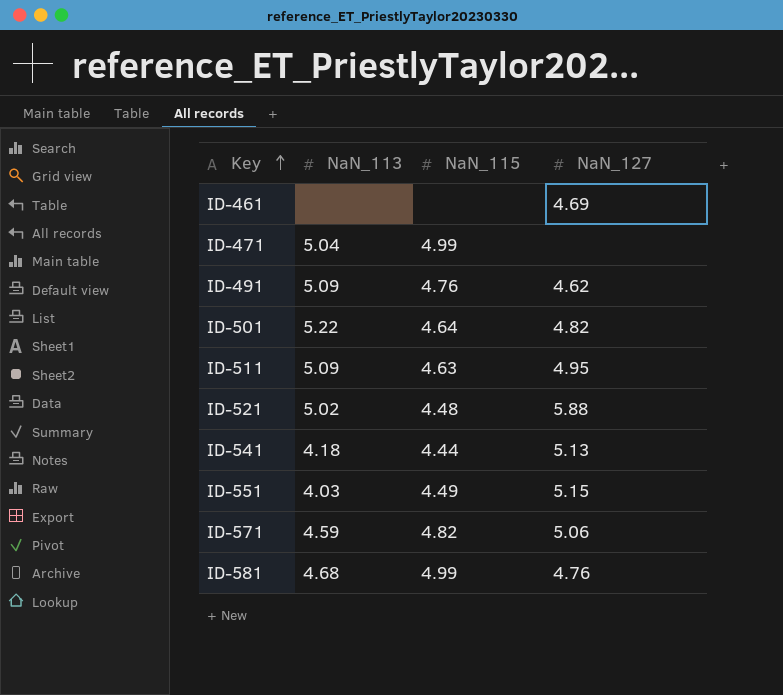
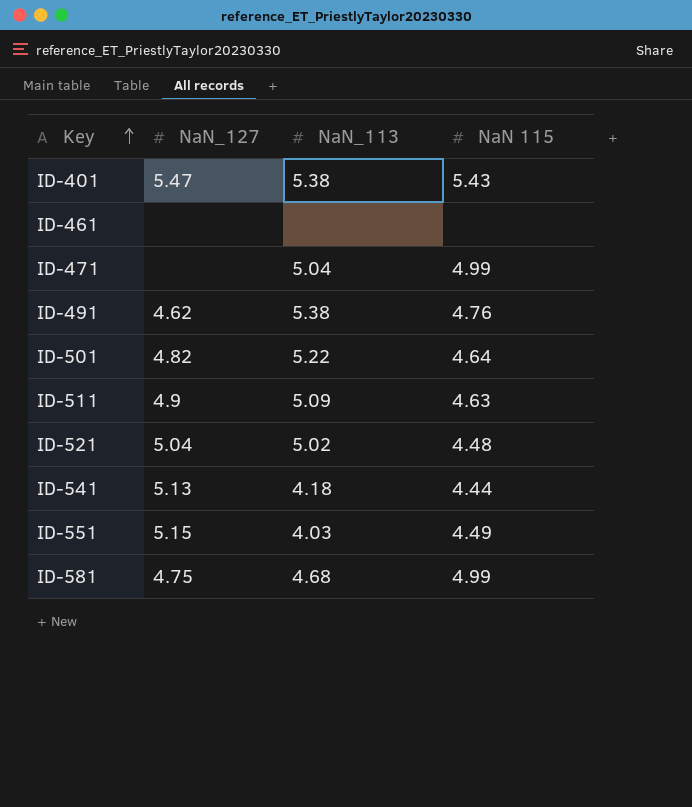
column NaN_127 | position: 4 -> 2
column name: NaN_115 -> NaN 115
row ID-571: 4.59 | 4.82 | 5.06 -> none
row ID-401: none -> 5.47 | 5.38 | 5.43
ID-461 | NaN_127: 4.69 -> none
ID-491 | NaN_113: 5.09 -> 5.38
ID-511 | NaN_127: 4.95 -> 4.9
ID-521 | NaN_127: 5.88 -> 5.04
ID-581 | NaN_127: 4.76 -> 4.75

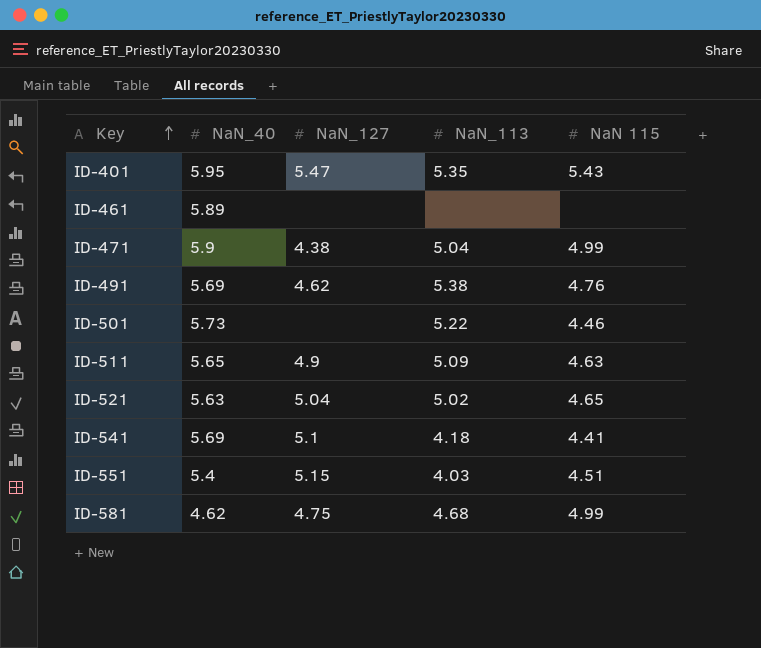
column NaN_40 | position: none -> 2
ID-401 | NaN_113: 5.38 -> 5.35
ID-471 | NaN_127: none -> 4.38
ID-501 | NaN_127: 4.82 -> none
ID-501 | NaN 115: 4.64 -> 4.46
ID-521 | NaN 115: 4.48 -> 4.65
ID-541 | NaN_127: 5.13 -> 5.1
ID-541 | NaN 115: 4.44 -> 4.41
ID-551 | NaN 115: 4.49 -> 4.51

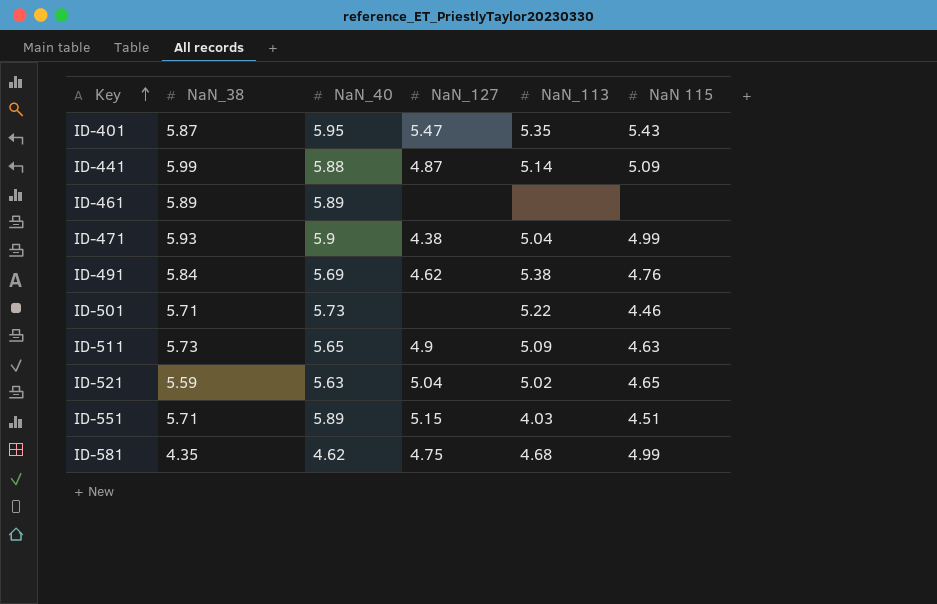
column NaN_38 | position: none -> 2
row ID-541: 5.69 | 5.1 | 4.18 | 4.41 -> none
row ID-441: none -> 5.99 | 5.88 | 4.87 | 5.14 | 5.09
ID-551 | NaN_40: 5.4 -> 5.89

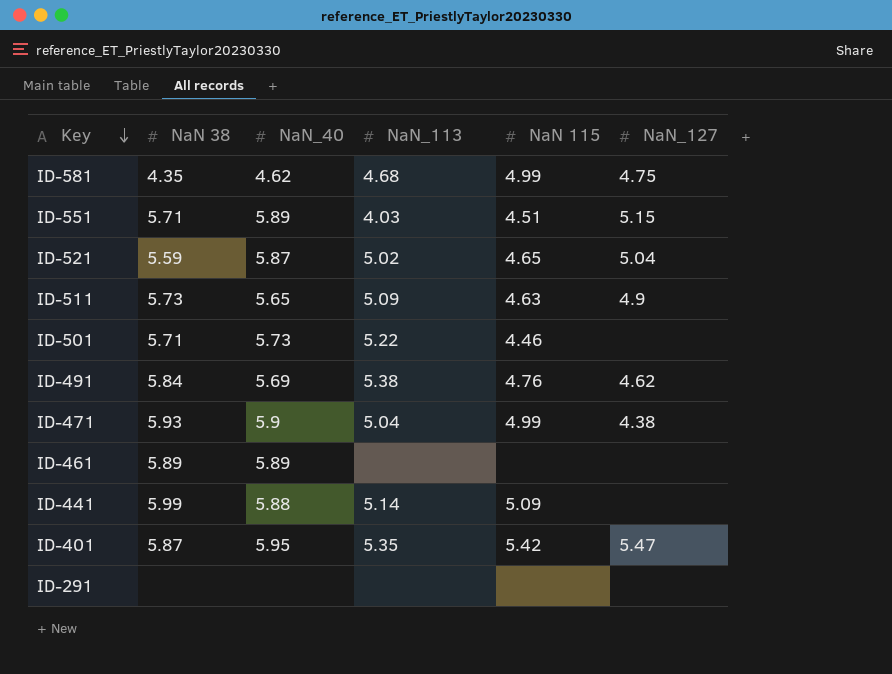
row order: Key ascending -> Key descending
column name: NaN_38 -> NaN 38
column NaN_127 | position: 4 -> 6
ID-521 | NaN_40: 5.63 -> 5.87
ID-441 | NaN_127: 4.87 -> none
ID-401 | NaN 115: 5.43 -> 5.42
row ID-291: none -> none | none | none | none | none

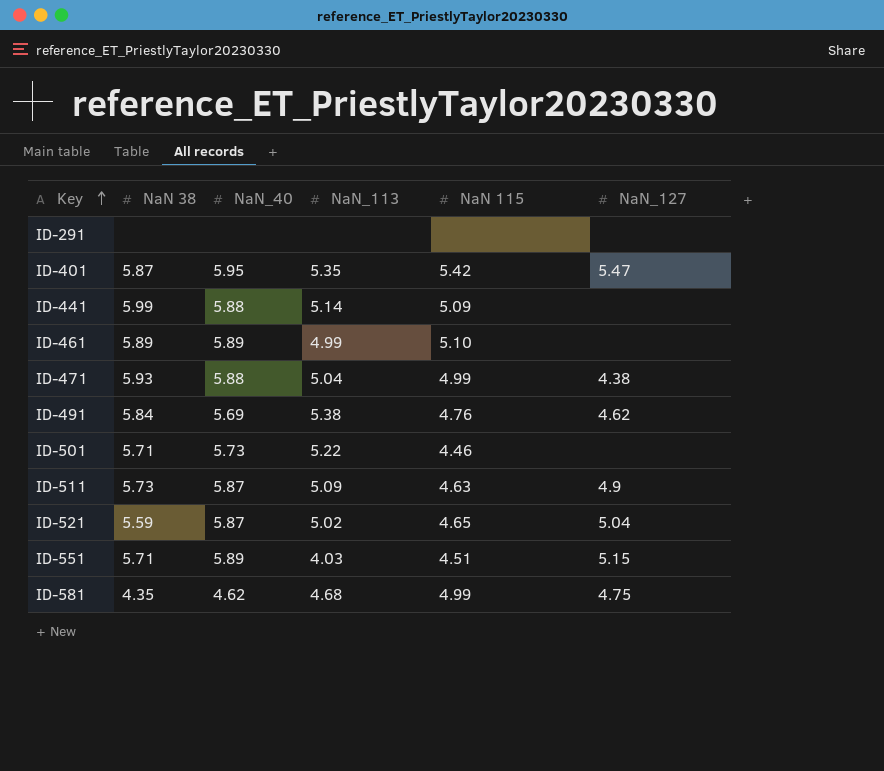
row order: Key descending -> Key ascending
ID-461 | NaN_113: none -> 4.99
ID-461 | NaN 115: none -> 5.10
ID-471 | NaN_40: 5.9 -> 5.88
ID-511 | NaN_40: 5.65 -> 5.87

